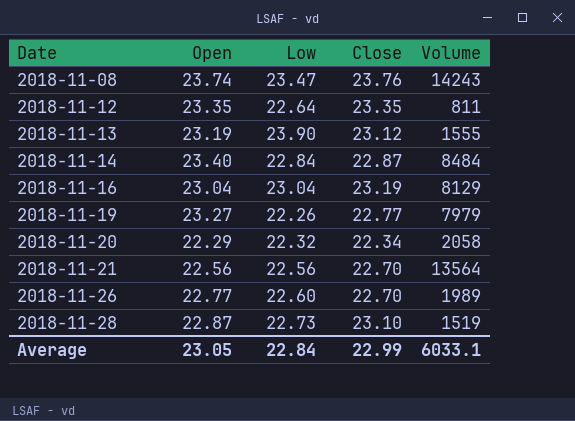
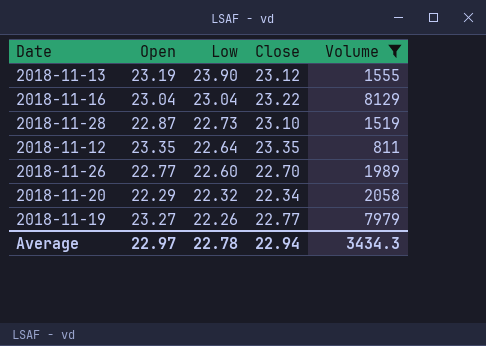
filter: none -> Volume <= 8129
row order: Date ascending -> Low descending
2018-11-16 | Close: 23.19 -> 23.22
Average | Open: 23.05 -> 22.97
Average | Low: 22.84 -> 22.78
Average | Close: 22.99 -> 22.94
Average | Volume: 6033.1 -> 3434.3

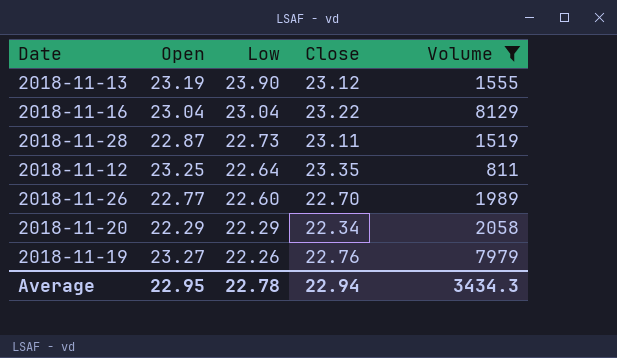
2018-11-28 | Close: 23.10 -> 23.11
2018-11-12 | Open: 23.35 -> 23.25
2018-11-20 | Low: 22.32 -> 22.29
2018-11-19 | Close: 22.77 -> 22.76
Average | Open: 22.97 -> 22.95

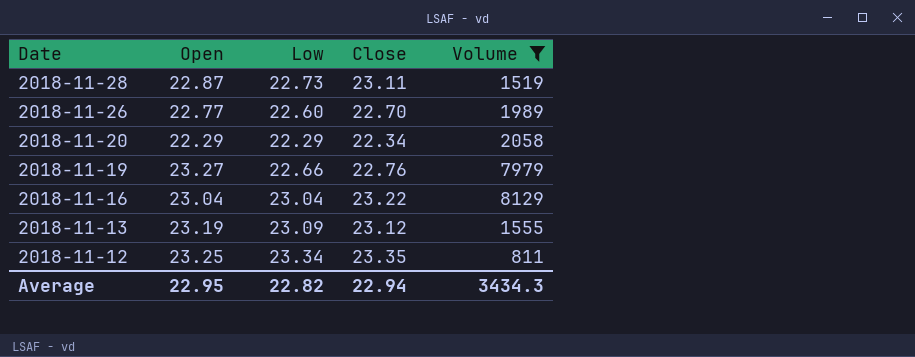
row order: Low descending -> Date descending
2018-11-19 | Low: 22.26 -> 22.66
2018-11-13 | Low: 23.90 -> 23.09
2018-11-12 | Low: 22.64 -> 23.34
Average | Low: 22.78 -> 22.82

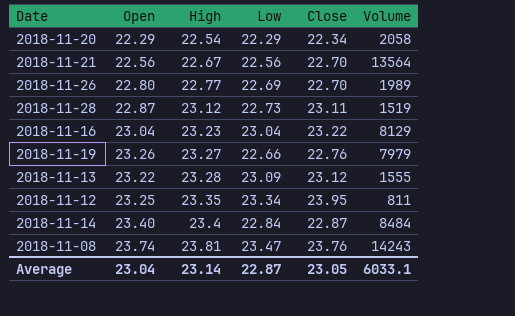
filter: Volume <= 8129 -> none
row order: Date descending -> High ascending
column High | position: none -> 3
2018-11-26 | Open: 22.77 -> 22.80
2018-11-26 | Low: 22.60 -> 22.69
2018-11-19 | Open: 23.27 -> 23.26
2018-11-13 | Open: 23.19 -> 23.22
2018-11-12 | Close: 23.35 -> 23.95
Average | Open: 22.95 -> 23.04
Average | Low: 22.82 -> 22.87
Average | Close: 22.94 -> 23.05
Average | Volume: 3434.3 -> 6033.1

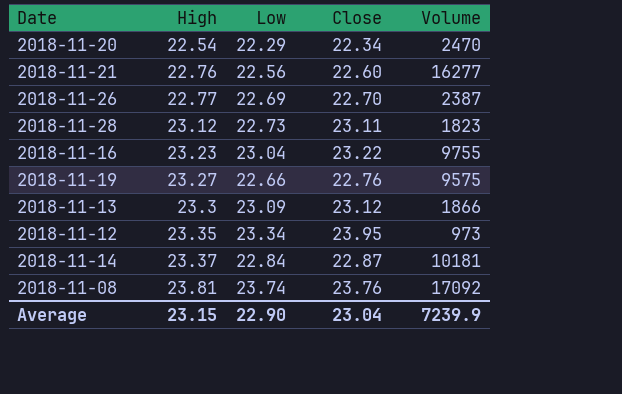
column Open | position: 2 -> none
2018-11-20 | Volume: 2058 -> 2470
2018-11-21 | High: 22.67 -> 22.76
2018-11-21 | Close: 22.70 -> 22.60
2018-11-21 | Volume: 13564 -> 16277
2018-11-26 | Volume: 1989 -> 2387
2018-11-28 | Volume: 1519 -> 1823
2018-11-16 | Volume: 8129 -> 9755
2018-11-19 | Volume: 7979 -> 9575
2018-11-13 | High: 23.28 -> 23.3
2018-11-13 | Volume: 1555 -> 1866
2018-11-12 | Volume: 811 -> 973
2018-11-14 | High: 23.4 -> 23.37
2018-11-14 | Volume: 8484 -> 10181
2018-11-08 | Low: 23.47 -> 23.74
2018-11-08 | Volume: 14243 -> 17092
Average | High: 23.14 -> 23.15
Average | Low: 22.87 -> 22.90
Average | Close: 23.05 -> 23.04
Average | Volume: 6033.1 -> 7239.9

